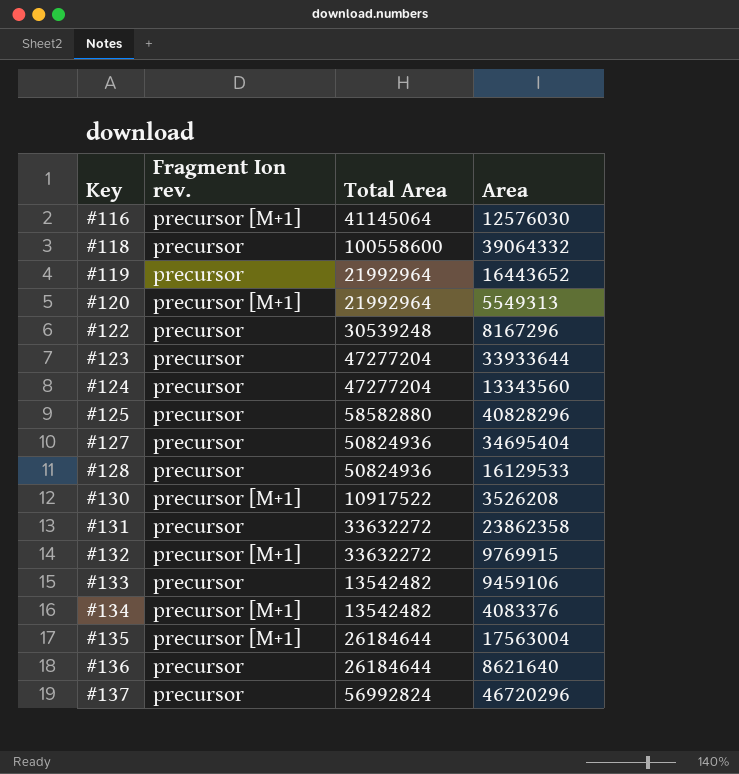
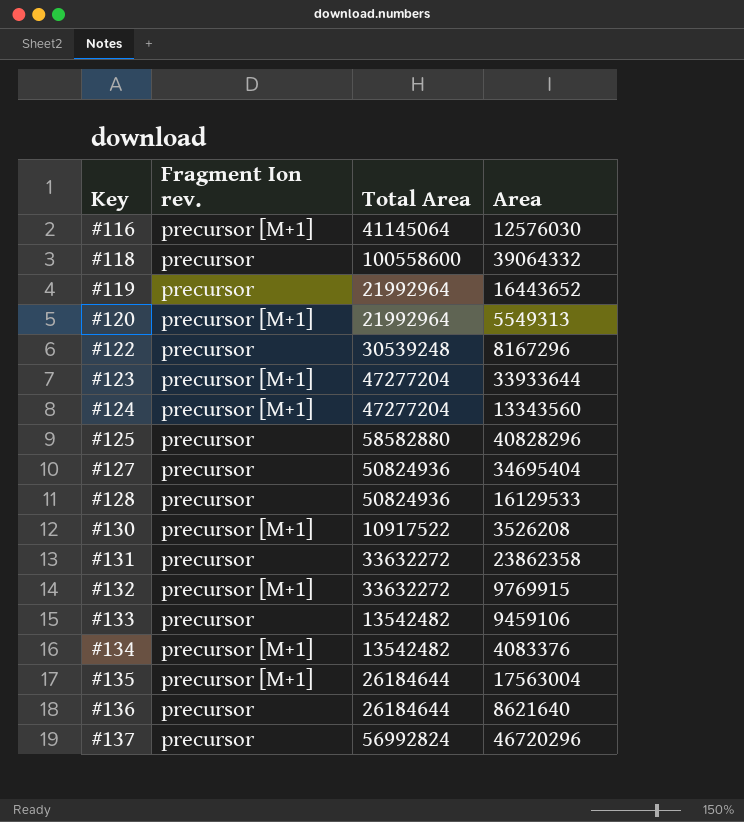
#123 | Fragment Ion rev.: precursor -> precursor [M+1]
#124 | Fragment Ion rev.: precursor -> precursor [M+1]

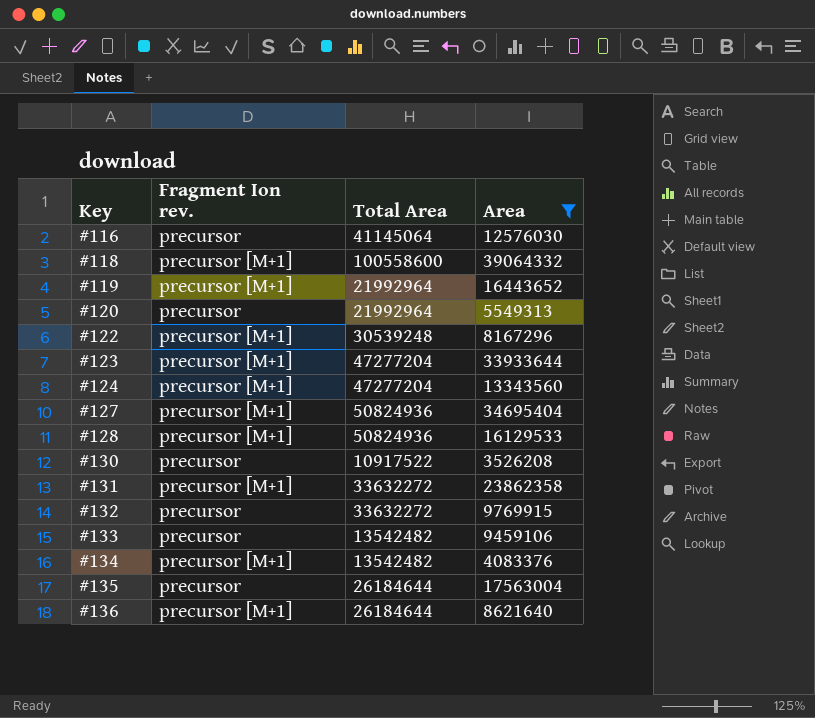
filter: none -> Area <= 39064332
#116 | Fragment Ion rev.: precursor [M+1] -> precursor
#118 | Fragment Ion rev.: precursor -> precursor [M+1]
#119 | Fragment Ion rev.: precursor -> precursor [M+1]
#120 | Fragment Ion rev.: precursor [M+1] -> precursor
#122 | Fragment Ion rev.: precursor -> precursor [M+1]
#127 | Fragment Ion rev.: precursor -> precursor [M+1]
#128 | Fragment Ion rev.: precursor -> precursor [M+1]
#130 | Fragment Ion rev.: precursor [M+1] -> precursor
#131 | Fragment Ion rev.: precursor -> precursor [M+1]
#132 | Fragment Ion rev.: precursor [M+1] -> precursor
#135 | Fragment Ion rev.: precursor [M+1] -> precursor
#136 | Fragment Ion rev.: precursor -> precursor [M+1]

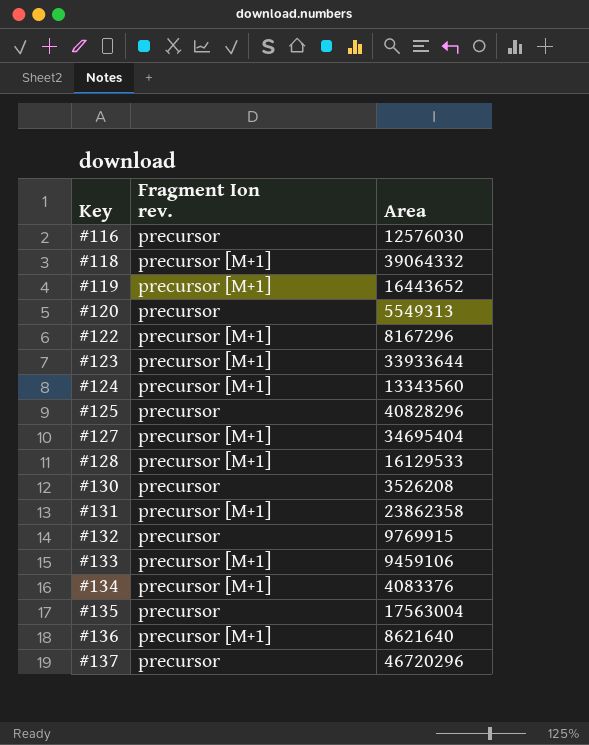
filter: Area <= 39064332 -> none
column Total Area | position: 3 -> none
#133 | Fragment Ion rev.: precursor -> precursor [M+1]

